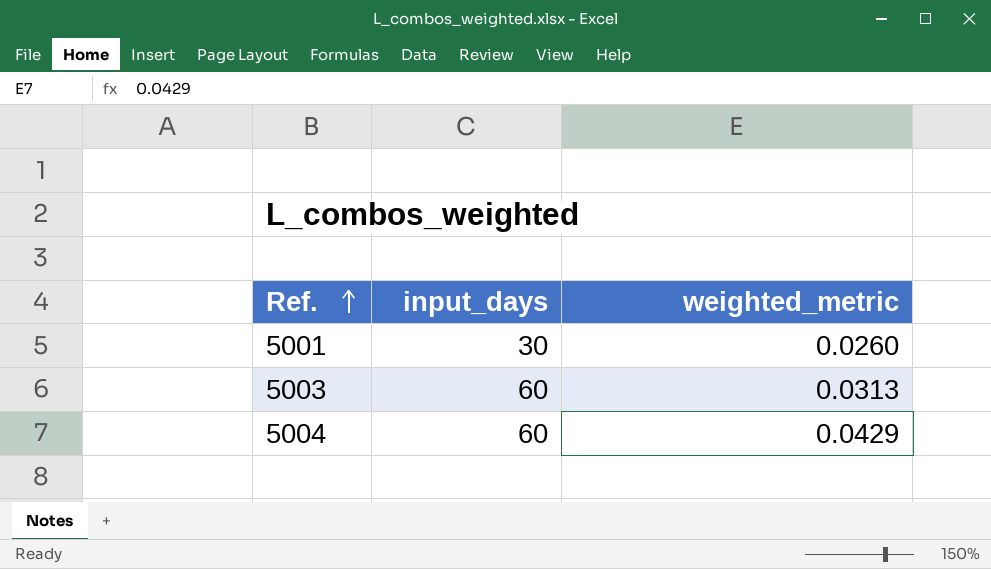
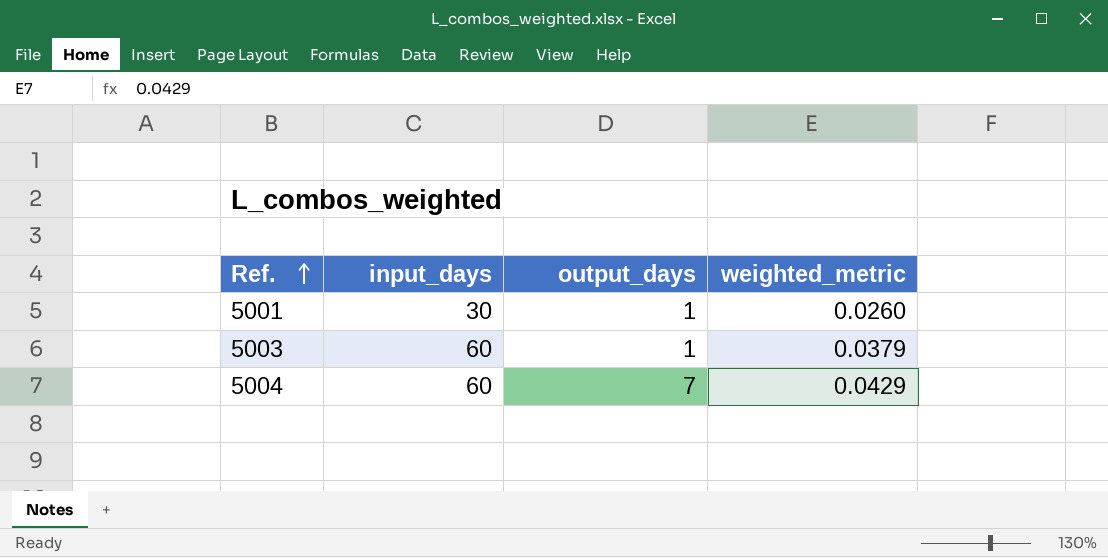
column output_days | position: none -> 3
5003 | weighted_metric: 0.0313 -> 0.0379

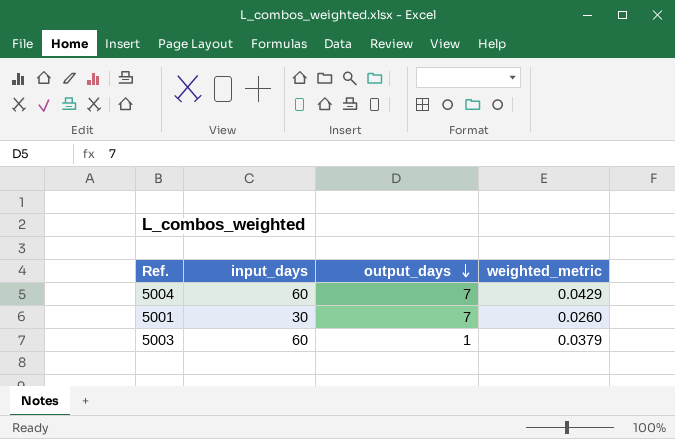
row order: Ref. ascending -> output_days descending
5001 | output_days: 1 -> 7

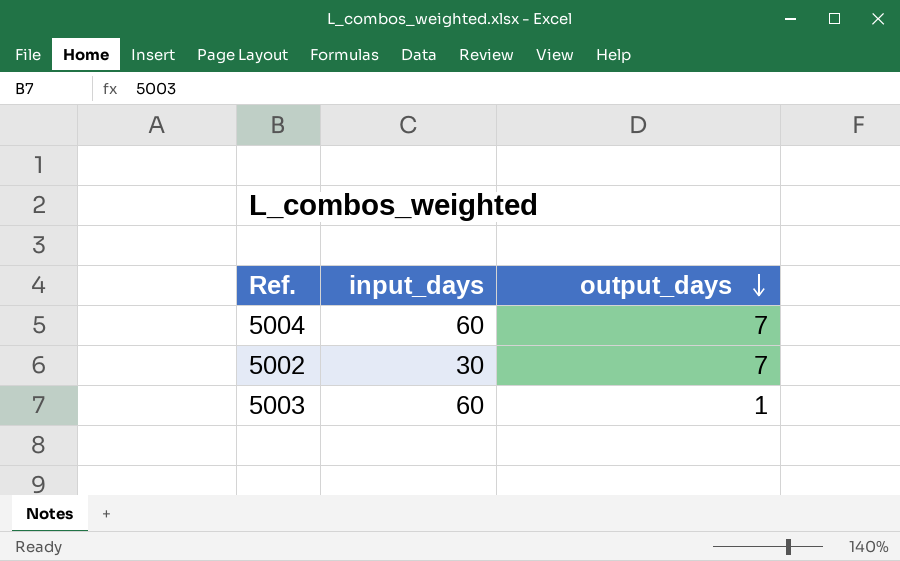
column weighted_metric | position: 4 -> none
row 5001: 30 | 7 | 0.0260 -> none
row 5002: none -> 30 | 7

